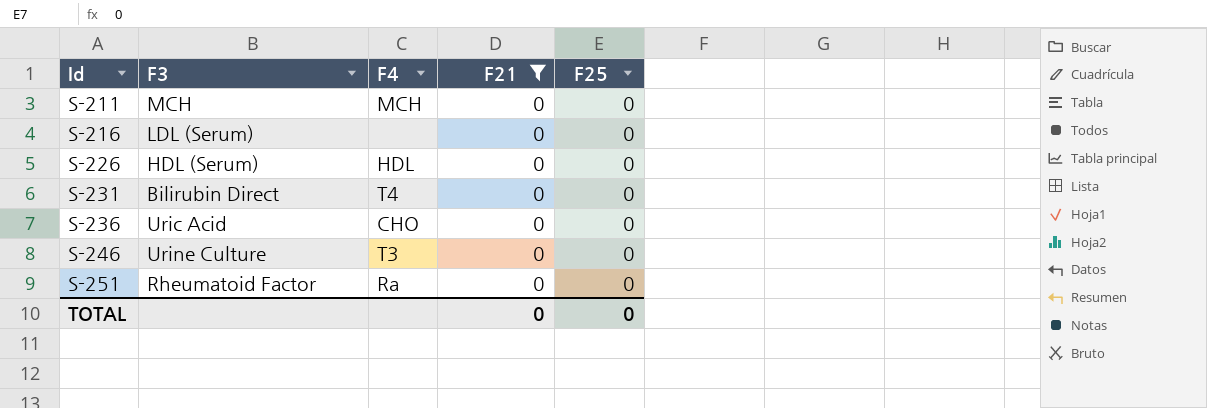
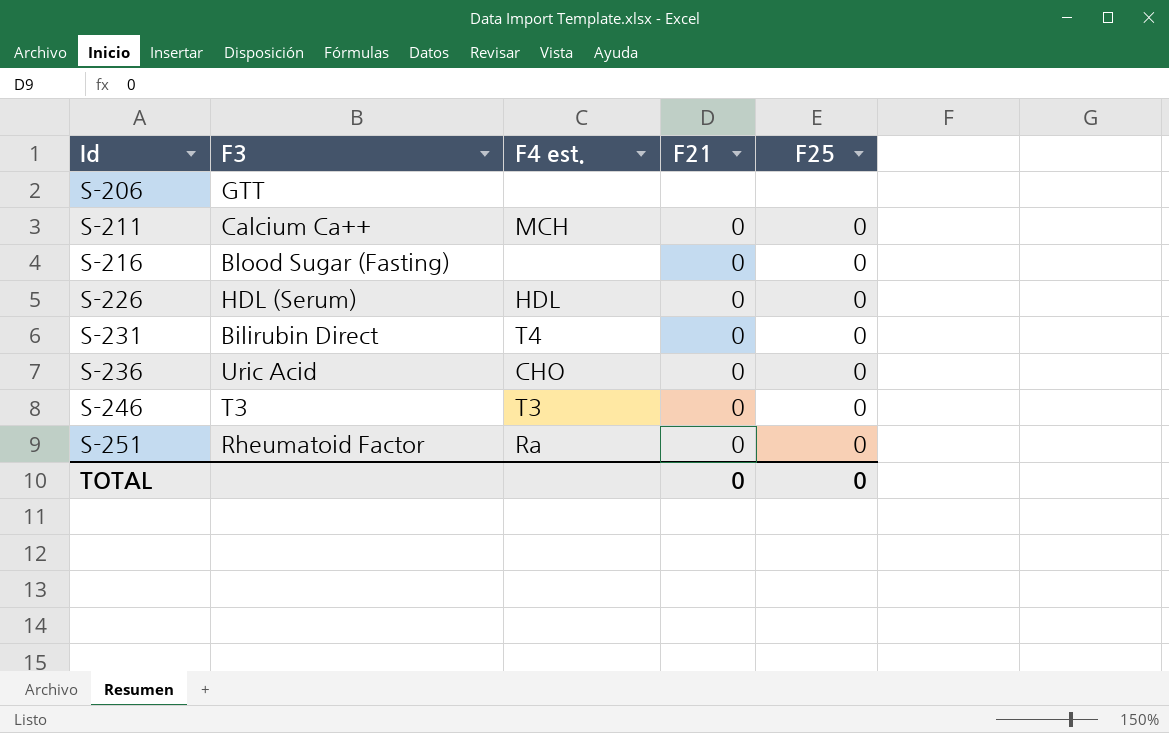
filter: F21 = 0 -> none
column name: F4 -> F4 est.
S-211 | F3: MCH -> Calcium Ca++
S-216 | F3: LDL (Serum) -> Blood Sugar (Fasting)
S-246 | F3: Urine Culture -> T3

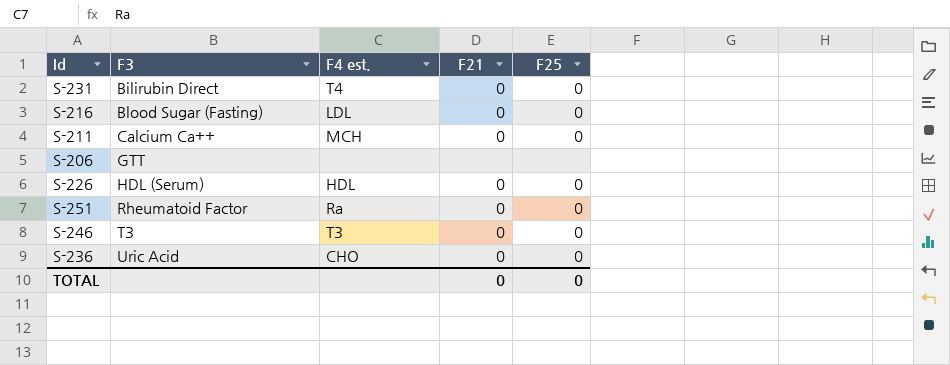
row order: Id ascending -> F3 ascending
S-216 | F4 est.: none -> LDL

